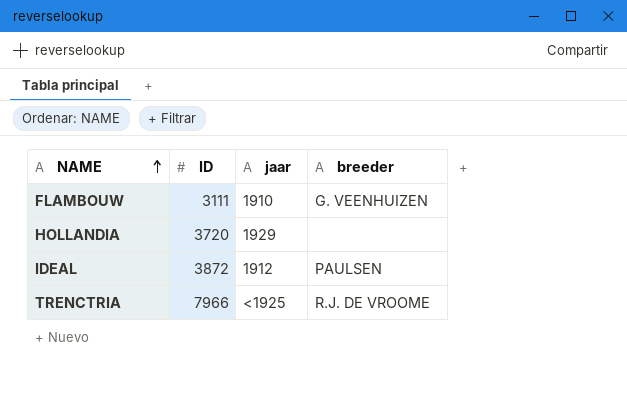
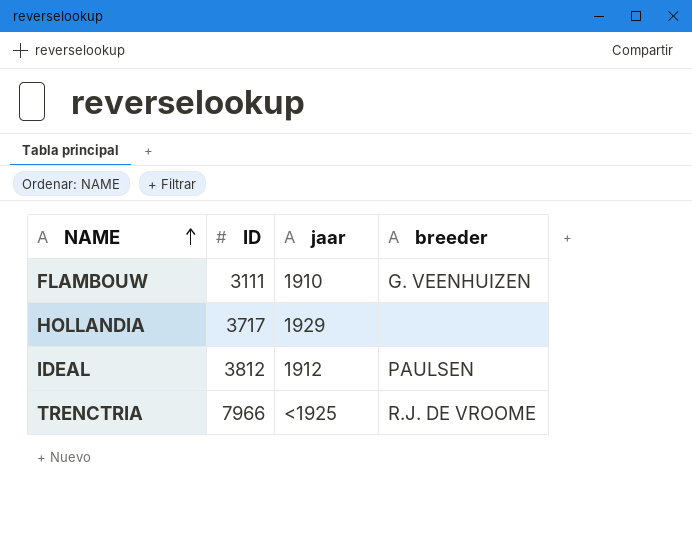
HOLLANDIA | ID: 3720 -> 3717
IDEAL | ID: 3872 -> 3812

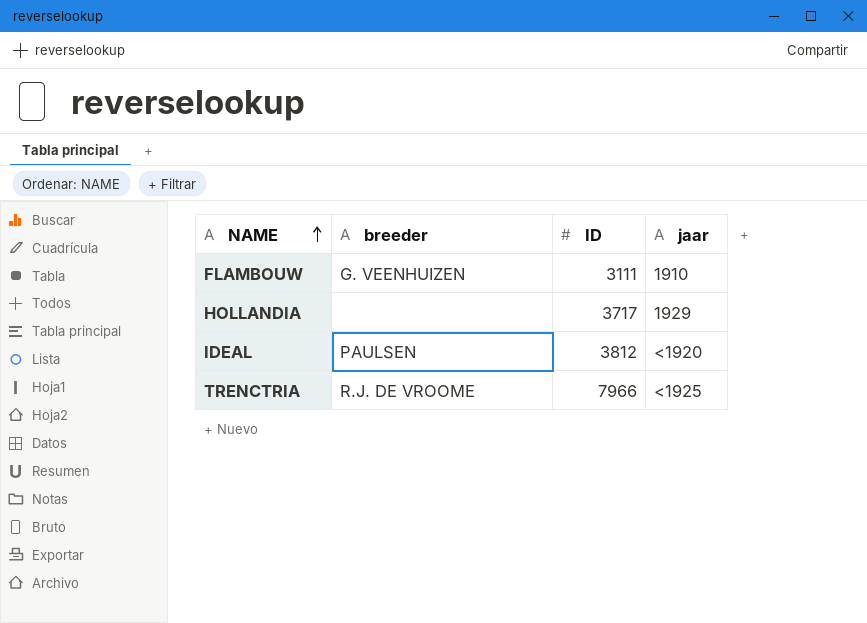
column breeder | position: 4 -> 2
IDEAL | jaar: 1912 -> <1920

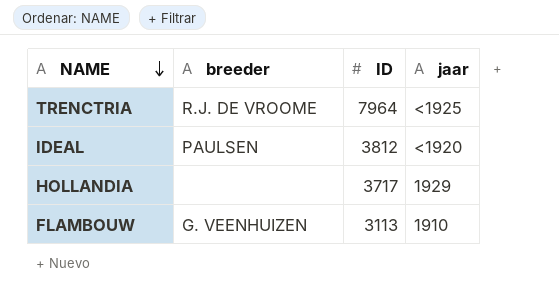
row order: NAME ascending -> NAME descending
TRENCTRIA | ID: 7966 -> 7964
FLAMBOUW | ID: 3111 -> 3113

